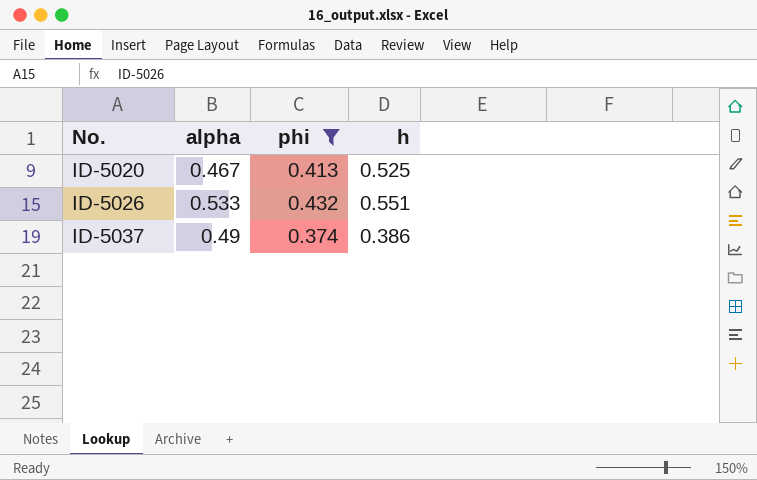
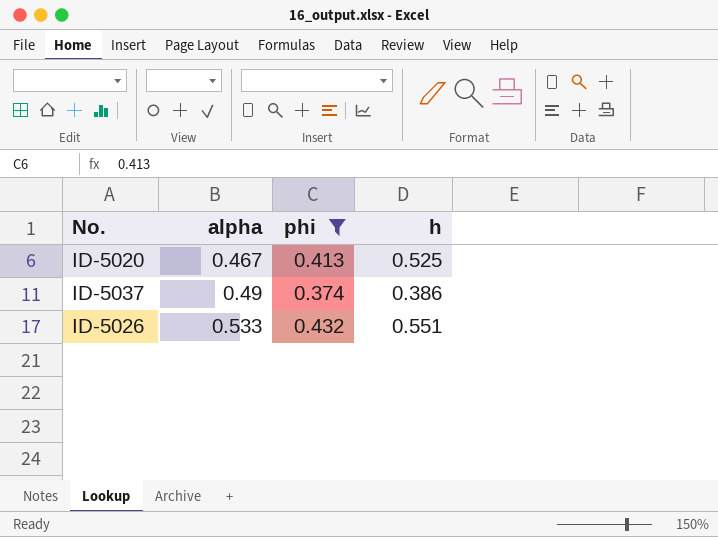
row order: No. ascending -> alpha ascending

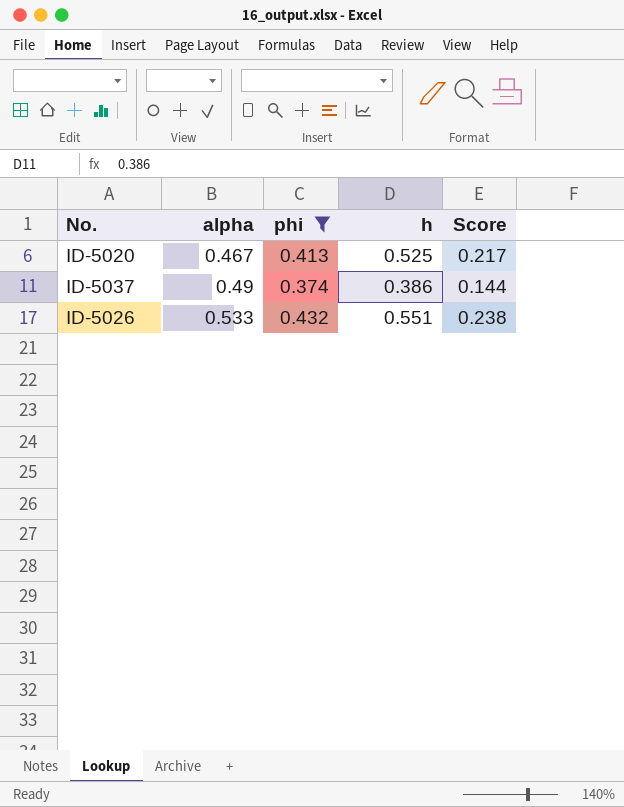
column Score | formula: none -> [phi] * [h]

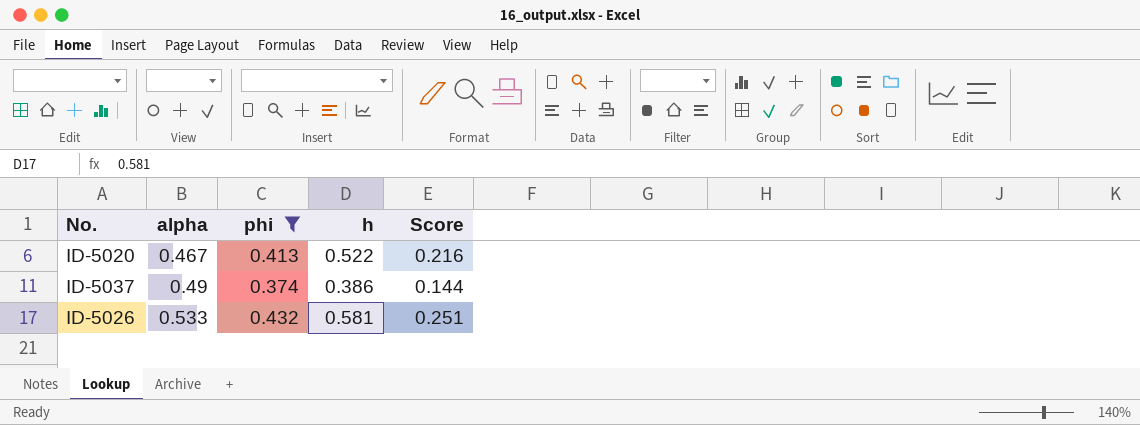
ID-5020 | h: 0.525 -> 0.522
ID-5020 | Score: 0.217 -> 0.216
ID-5026 | h: 0.551 -> 0.581
ID-5026 | Score: 0.238 -> 0.251

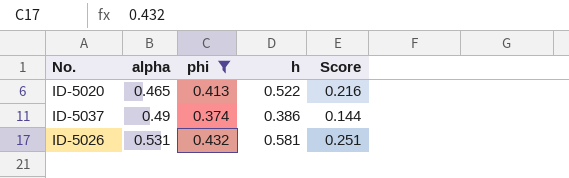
ID-5020 | alpha: 0.467 -> 0.465
ID-5026 | alpha: 0.533 -> 0.531

